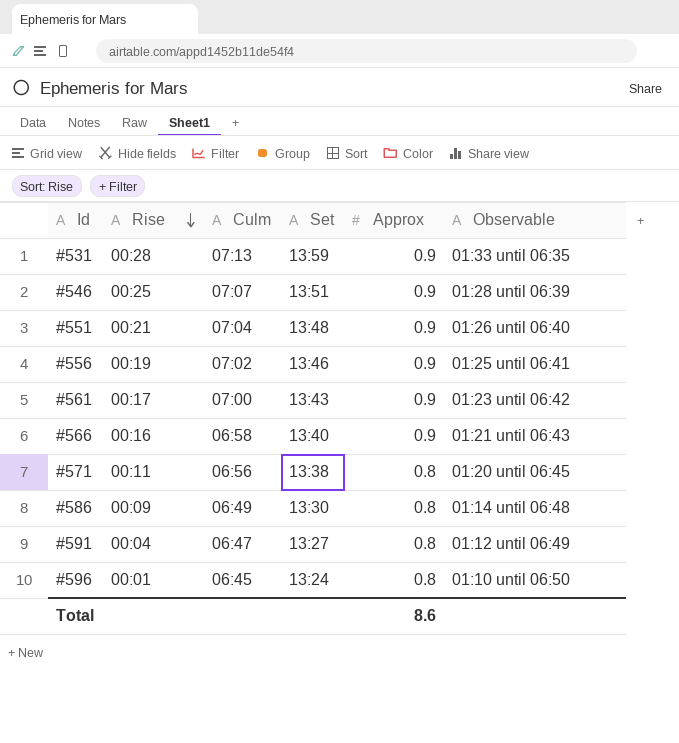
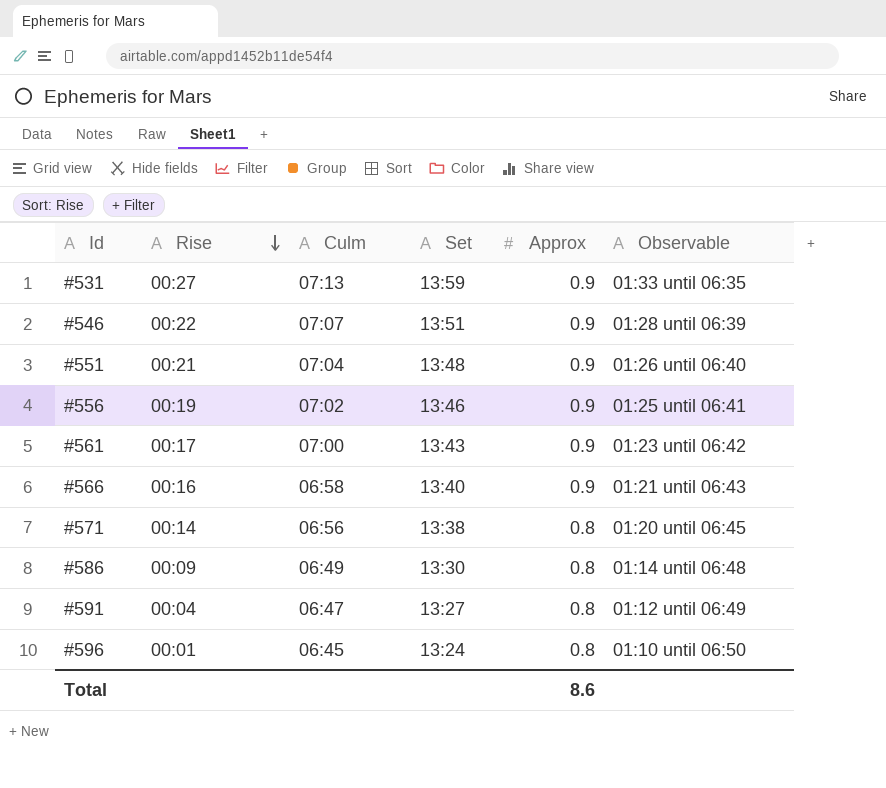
#531 | Rise: 00:28 -> 00:27
#546 | Rise: 00:25 -> 00:22
#571 | Rise: 00:11 -> 00:14

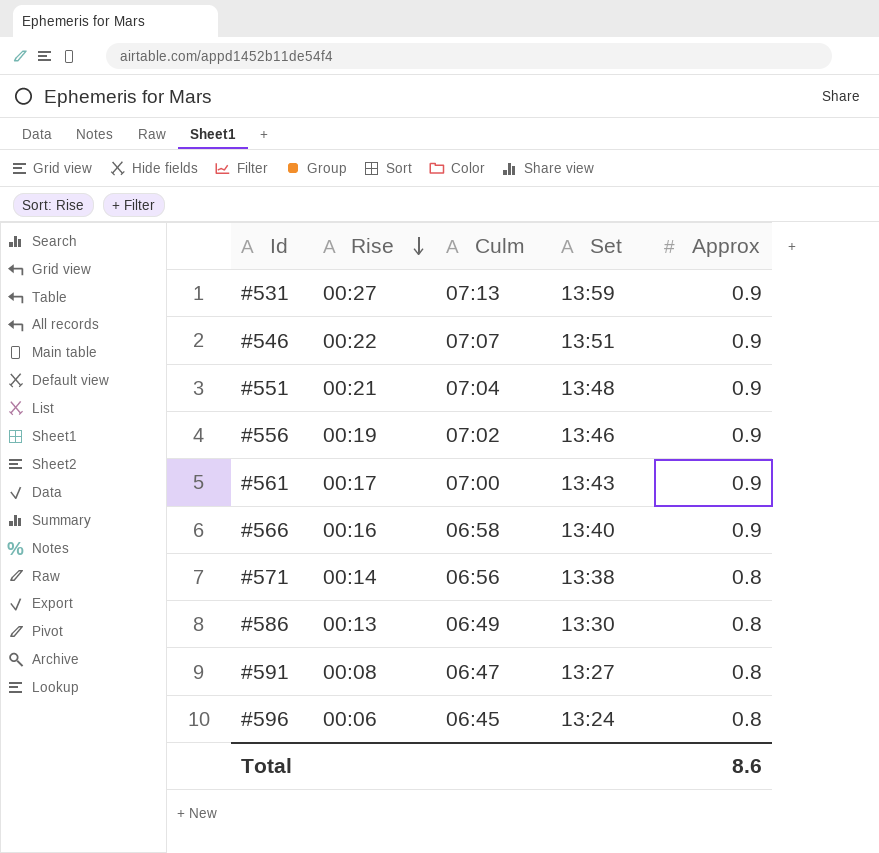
column Observable | position: 6 -> none
#586 | Rise: 00:09 -> 00:13
#591 | Rise: 00:04 -> 00:08
#596 | Rise: 00:01 -> 00:06

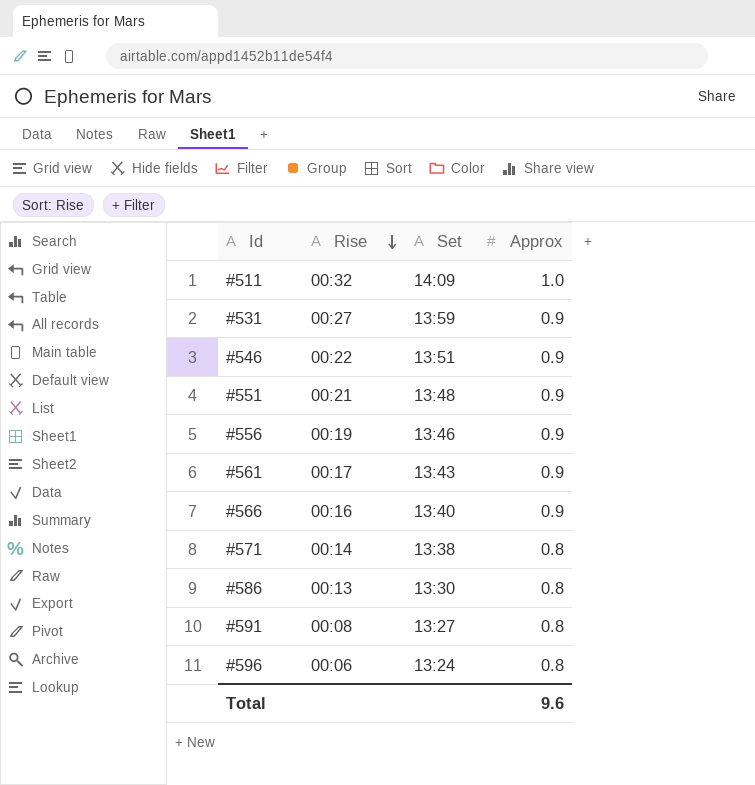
column Culm | position: 3 -> none
row #511: none -> 00:32 | 14:09 | 1.0
Total | Approx: 8.6 -> 9.6

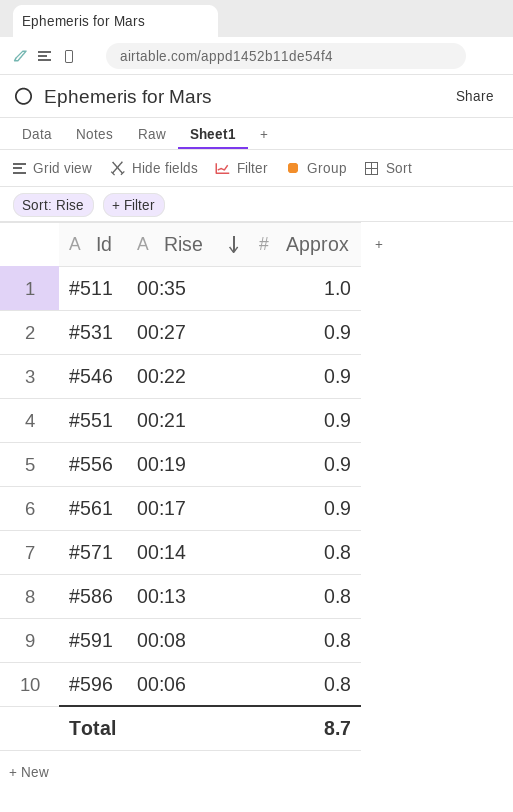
column Set | position: 3 -> none
row #566: 00:16 | 13:40 | 0.9 -> none
#511 | Rise: 00:32 -> 00:35
Total | Approx: 9.6 -> 8.7

